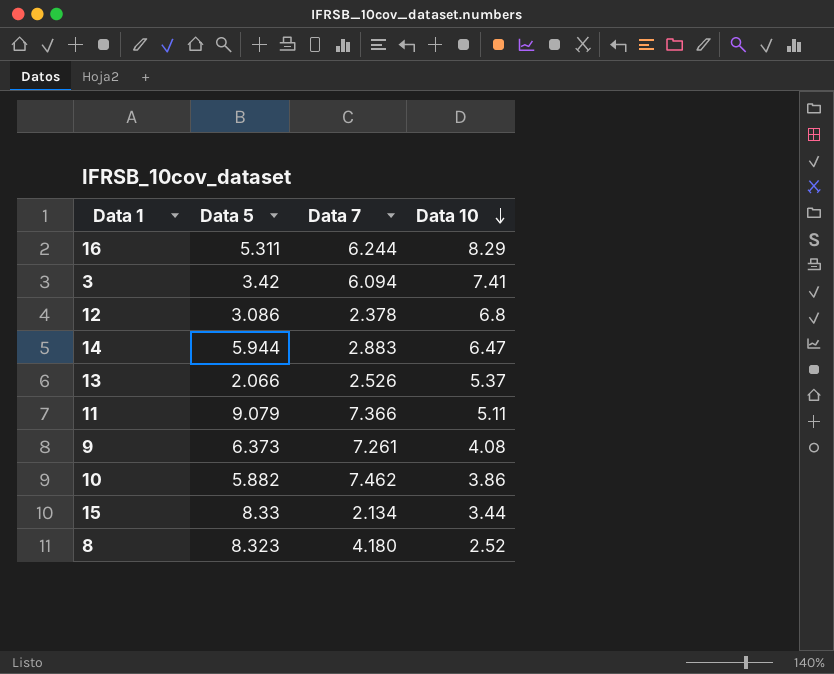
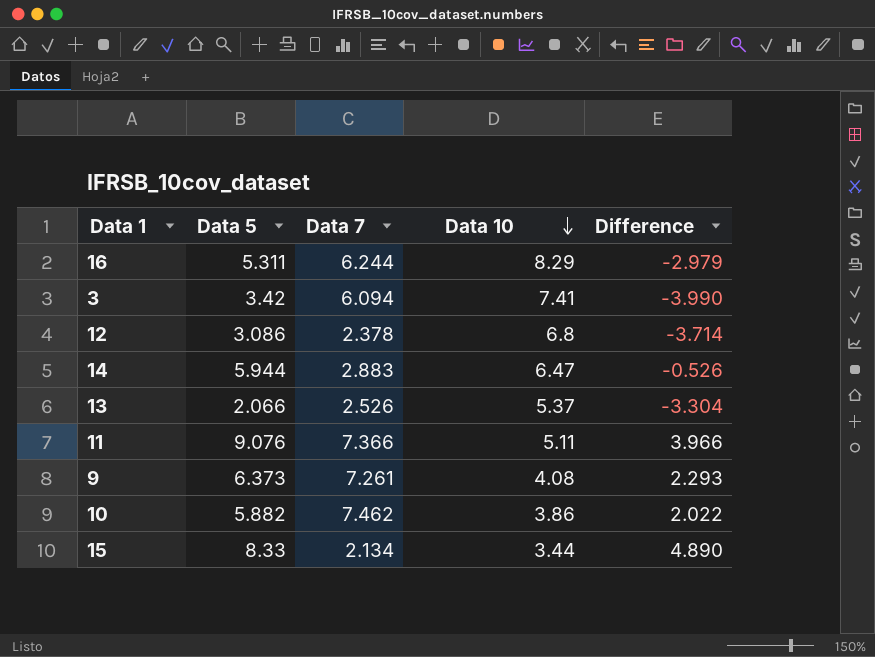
column Difference | formula: none -> [Data 5] - [Data 10]
row 8: 8.323 | 4.180 | 2.52 -> none
11 | Data 5: 9.079 -> 9.076

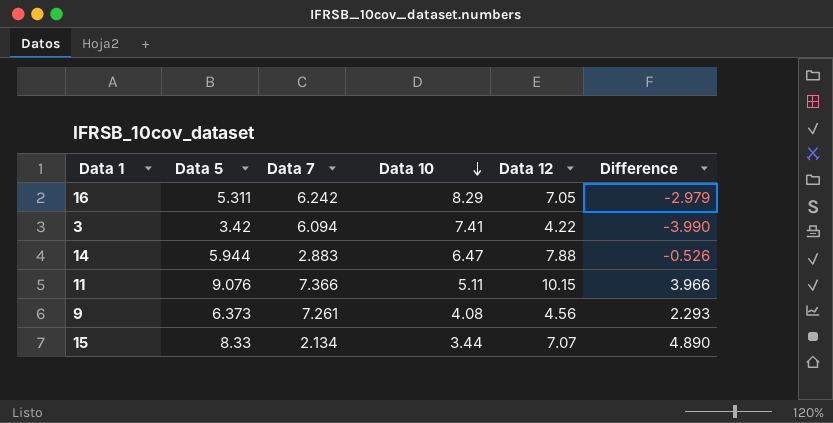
column Data 12 | position: none -> 5
row 12: 3.086 | 2.378 | 6.8 | -3.714 -> none
row 13: 2.066 | 2.526 | 5.37 | -3.304 -> none
row 10: 5.882 | 7.462 | 3.86 | 2.022 -> none
16 | Data 7: 6.244 -> 6.242

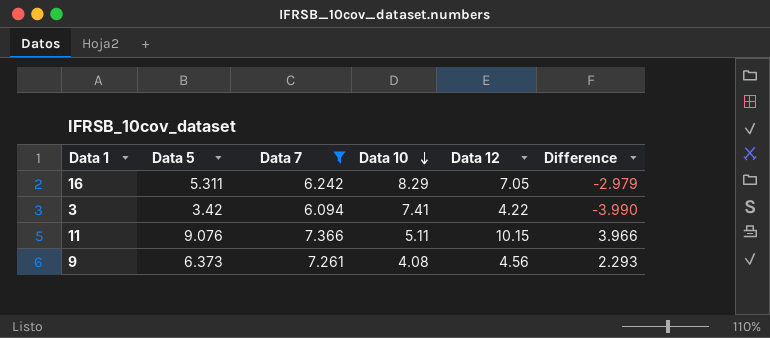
filter: none -> Data 7 >= 6.094

